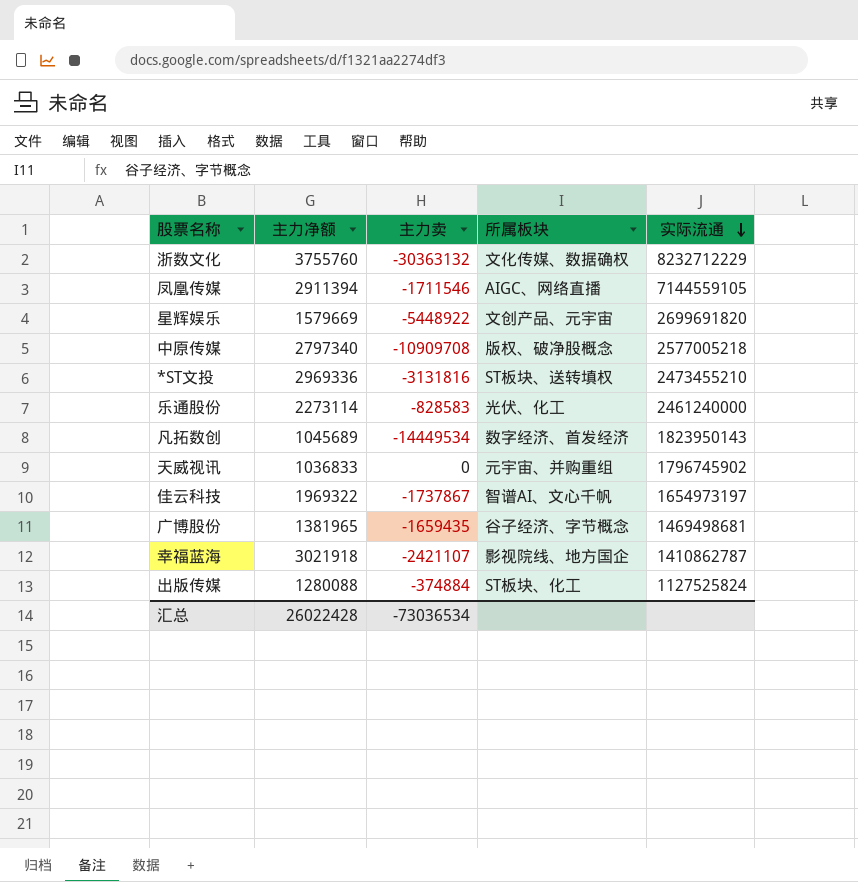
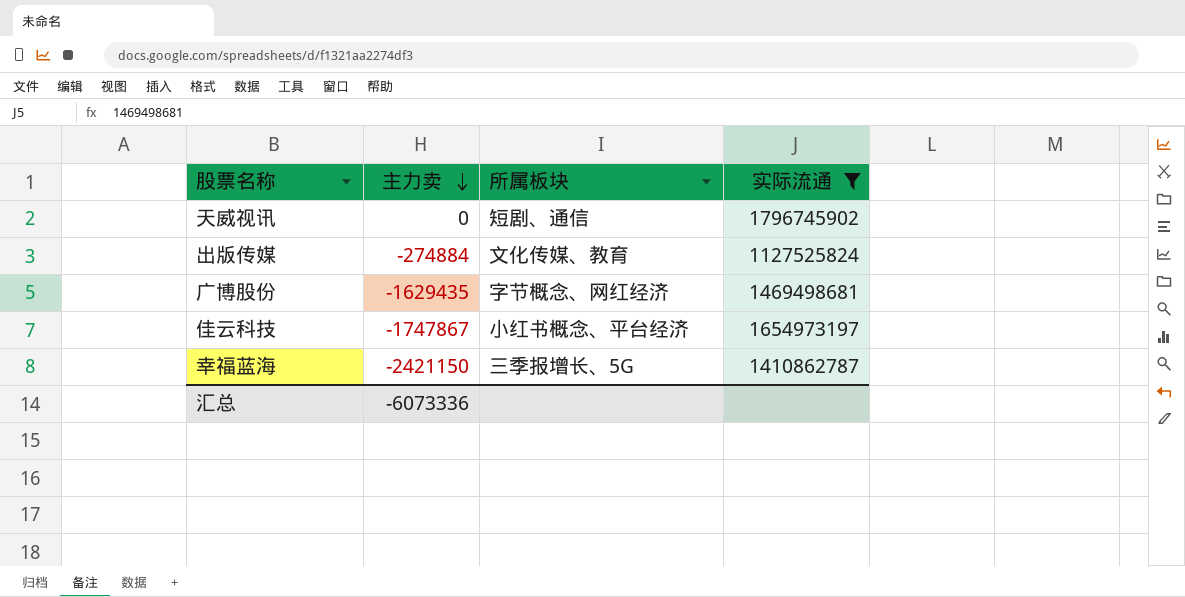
filter: none -> 实际流通 <= 1796745902
row order: 实际流通 descending -> 主力卖 descending
column 主力净额 | position: 2 -> none
天威视讯 | 所属板块: 元宇宙、并购重组 -> 短剧、通信
出版传媒 | 主力卖: -374884 -> -274884
出版传媒 | 所属板块: ST板块、化工 -> 文化传媒、教育
广博股份 | 主力卖: -1659435 -> -1629435
广博股份 | 所属板块: 谷子经济、字节概念 -> 字节概念、网红经济
佳云科技 | 主力卖: -1737867 -> -1747867
佳云科技 | 所属板块: 智谱AI、文心千帆 -> 小红书概念、平台经济
幸福蓝海 | 主力卖: -2421107 -> -2421150
幸福蓝海 | 所属板块: 影视院线、地方国企 -> 三季报增长、5G
汇总 | 主力卖: -73036534 -> -6073336

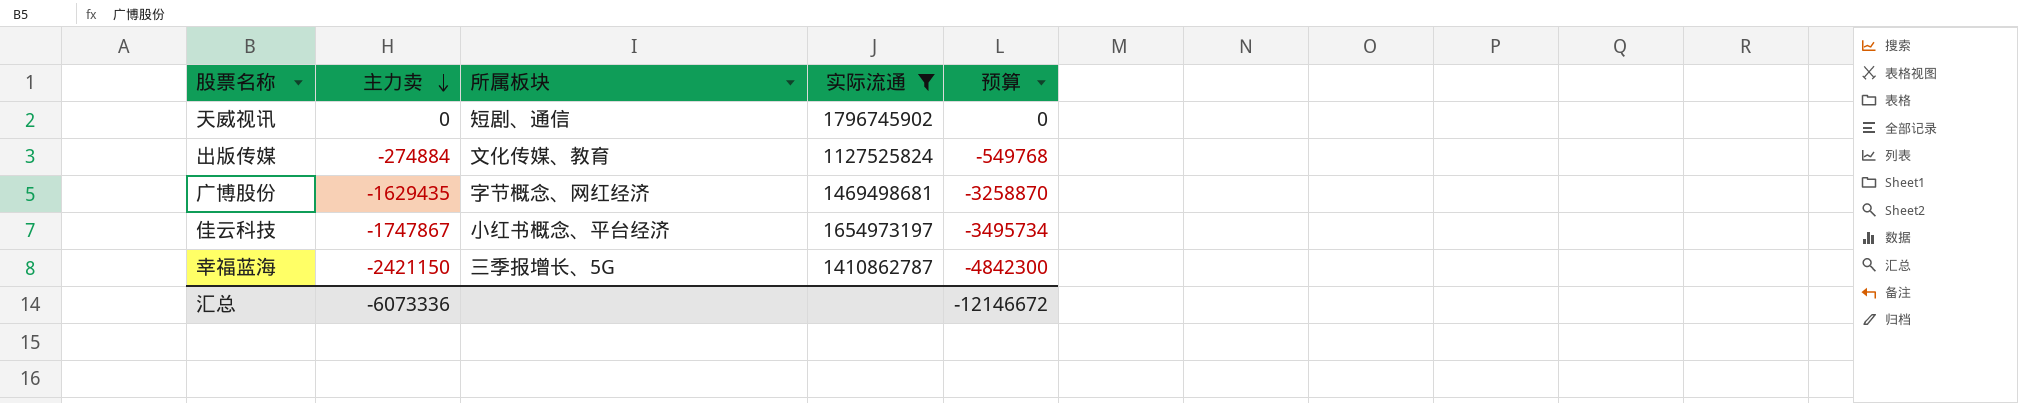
column 预算 | formula: none -> [主力卖] * 2

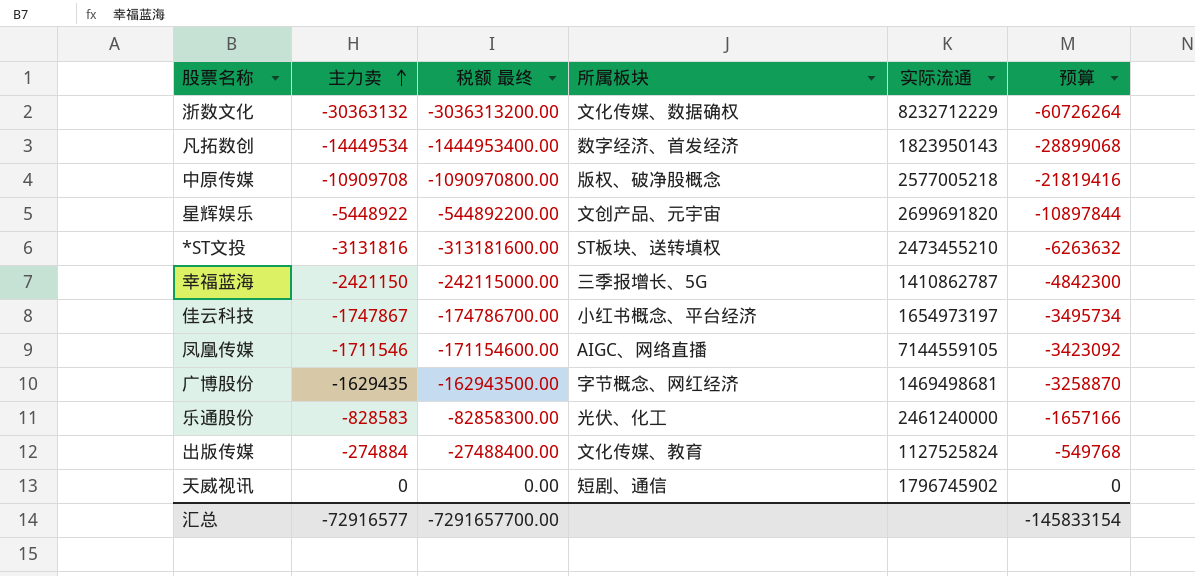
filter: 实际流通 <= 1796745902 -> none
row order: 主力卖 descending -> 主力卖 ascending
column 税额 最终 | formula: none -> [主力卖] * 100
汇总 | 主力卖: -6073336 -> -72916577
汇总 | 预算: -12146672 -> -145833154

